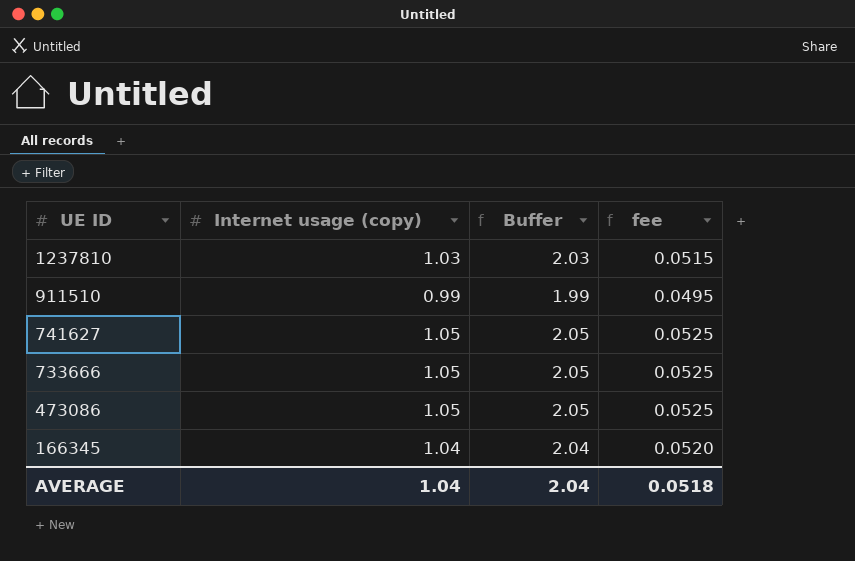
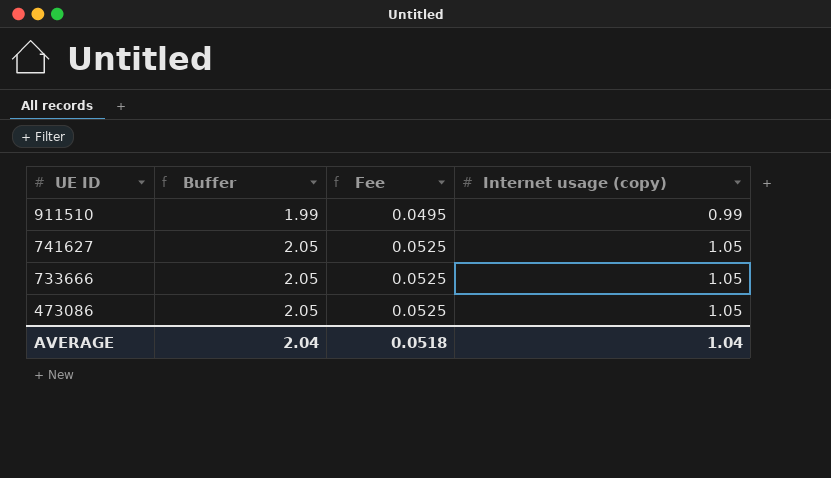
column name: fee -> Fee
column Internet usage (copy) | position: 2 -> 4
row 1237810: 1.03 | 2.03 | 0.0515 -> none
row 166345: 1.04 | 2.04 | 0.0520 -> none

